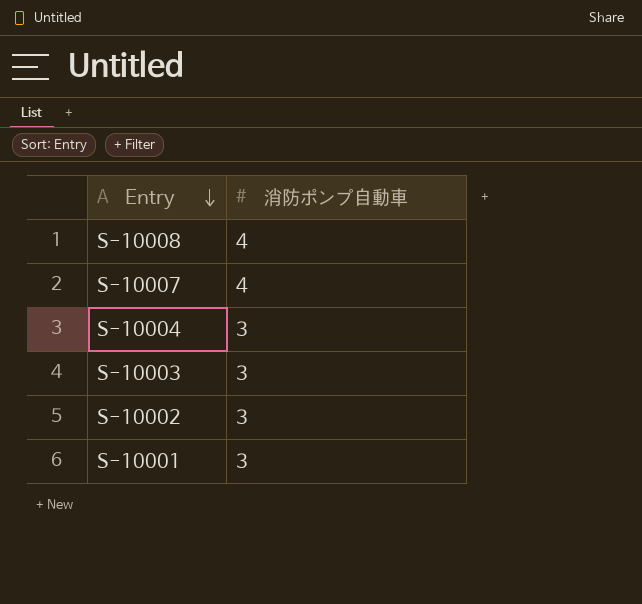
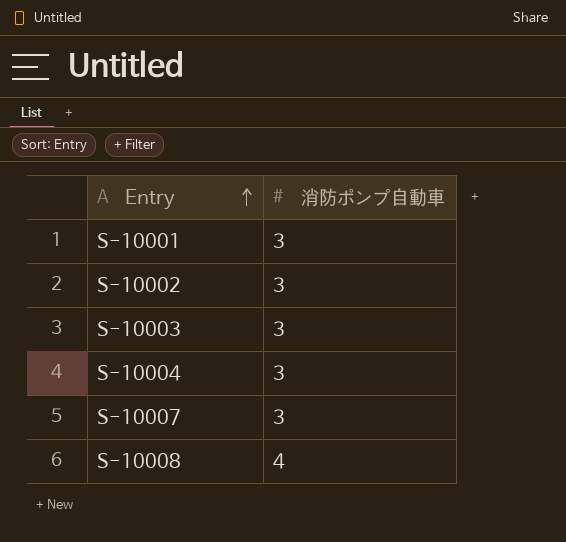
row order: Entry descending -> Entry ascending
S-10007 | 消防ポンプ自動車: 4 -> 3

